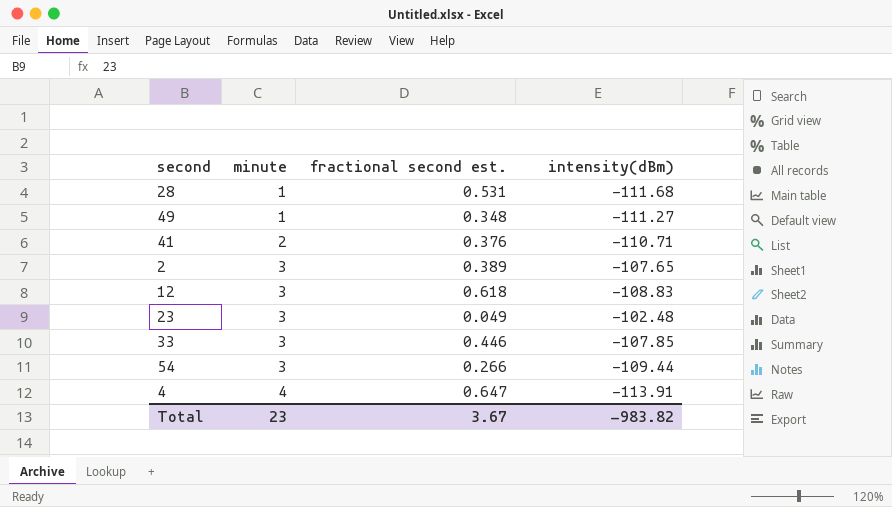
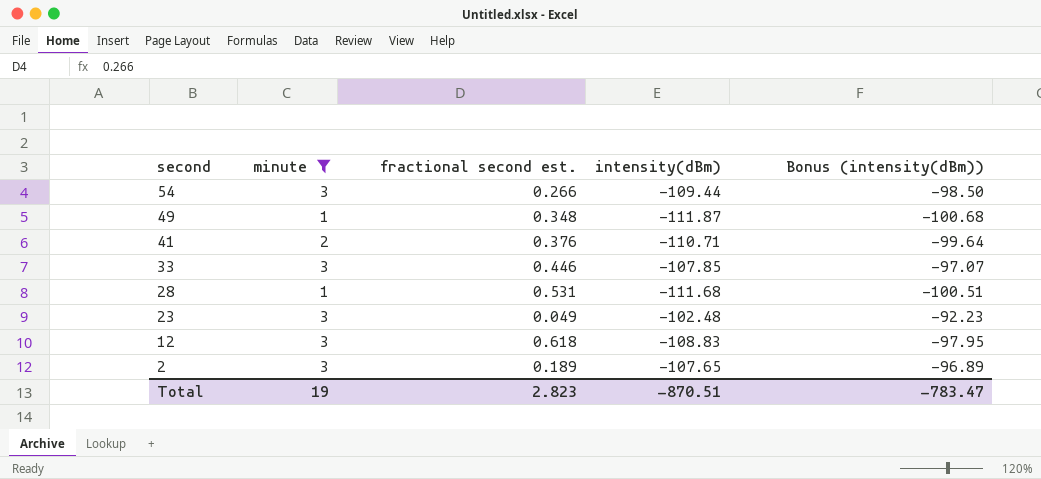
filter: none -> minute != 4
row order: minute ascending -> second descending
column Bonus (intensity(dBm)) | formula: none -> [intensity(dBm)] * 0.9
49 | intensity(dBm): -111.27 -> -111.87
2 | fractional second est.: 0.389 -> 0.189
Total | minute: 23 -> 19
Total | fractional second est.: 3.67 -> 2.823
Total | intensity(dBm): -983.82 -> -870.51

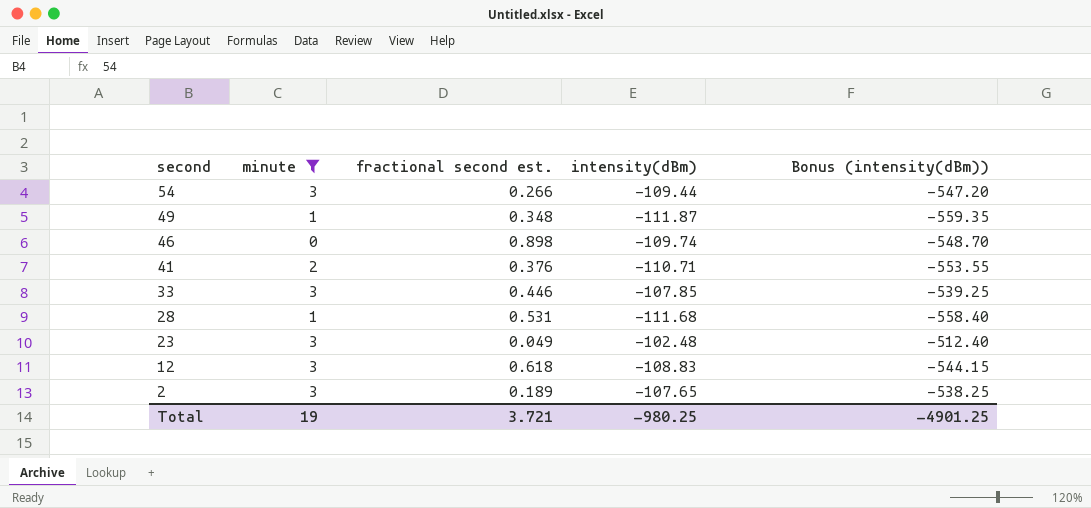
column Bonus (intensity(dBm)) | formula: [intensity(dBm)] * 0.9 -> [intensity(dBm)] * 5
row 46: none -> 0 | 0.898 | -109.74 | -548.70
Total | fractional second est.: 2.823 -> 3.721
Total | intensity(dBm): -870.51 -> -980.25
Total | Bonus (intensity(dBm)): -783.47 -> -4901.25

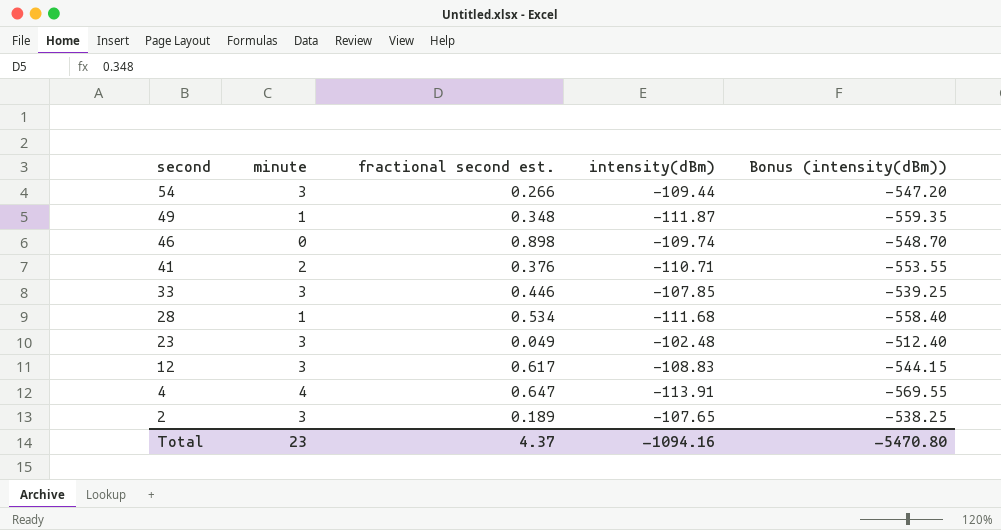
filter: minute != 4 -> none
28 | fractional second est.: 0.531 -> 0.534
12 | fractional second est.: 0.618 -> 0.617
Total | minute: 19 -> 23
Total | fractional second est.: 3.721 -> 4.37
Total | intensity(dBm): -980.25 -> -1094.16
Total | Bonus (intensity(dBm)): -4901.25 -> -5470.80

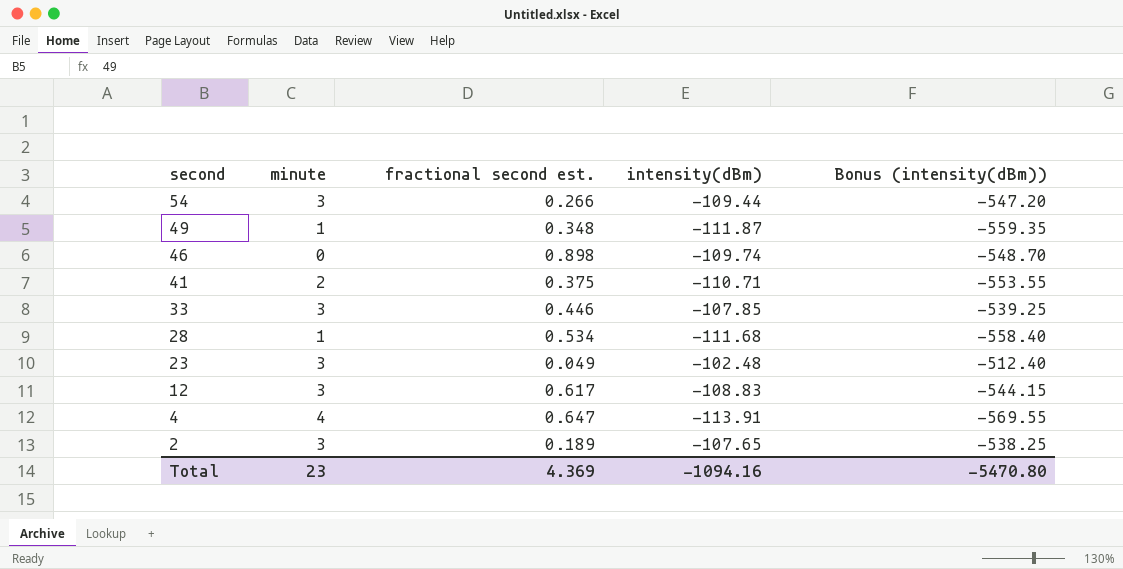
41 | fractional second est.: 0.376 -> 0.375
Total | fractional second est.: 4.37 -> 4.369

